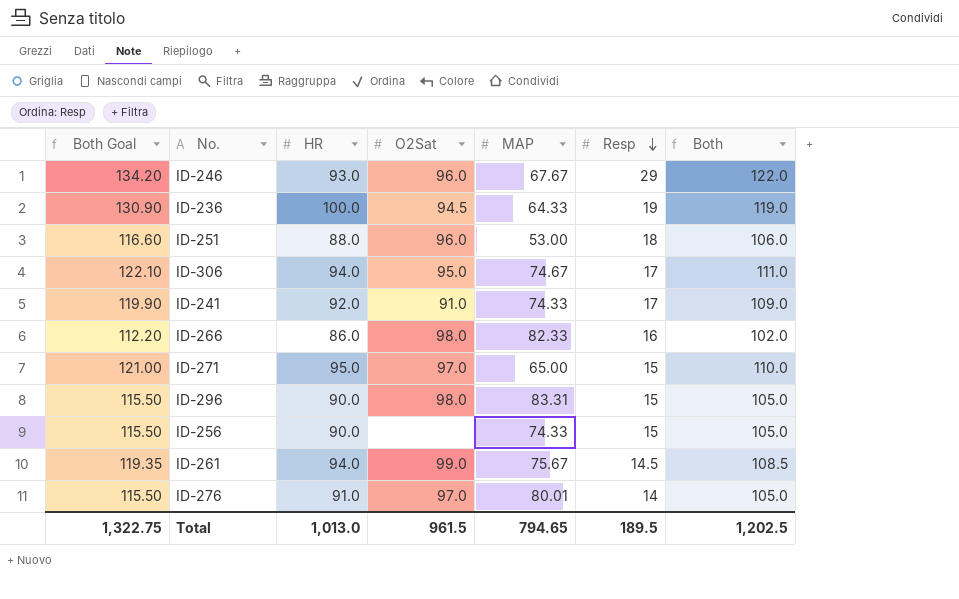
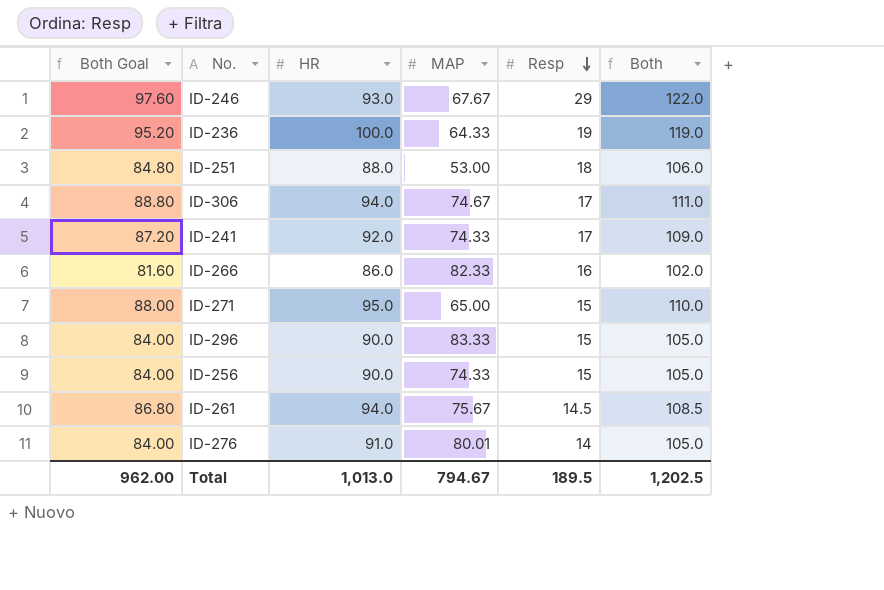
column O2Sat | position: 4 -> none
column Both Goal | formula: [Both] * 1.1 -> [Both] * 0.8
ID-296 | MAP: 83.31 -> 83.33
Total | Both Goal: 1,322.75 -> 962.00
Total | MAP: 794.65 -> 794.67

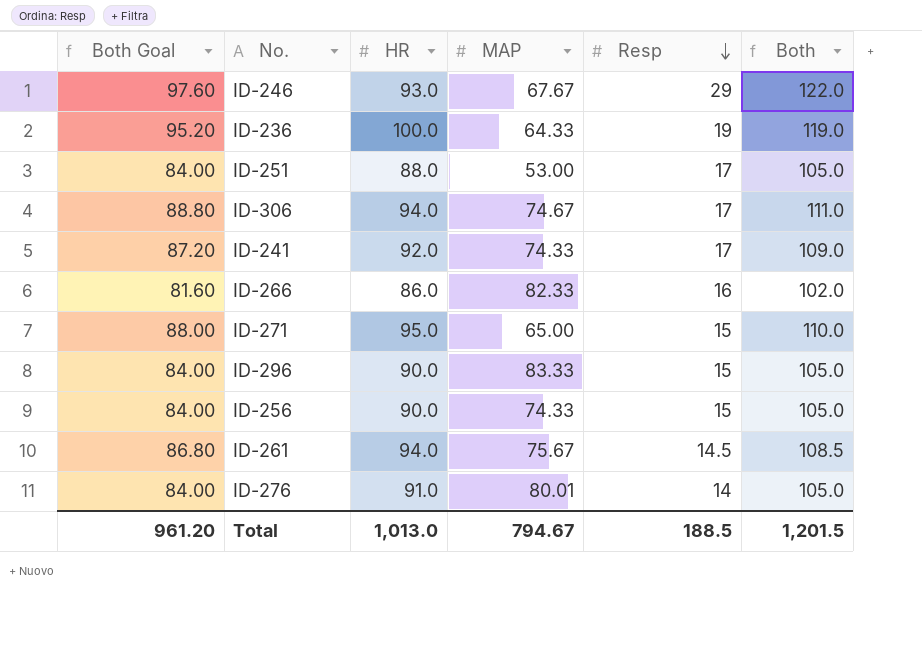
ID-251 | Both Goal: 84.80 -> 84.00
ID-251 | Resp: 18 -> 17
ID-251 | Both: 106.0 -> 105.0
Total | Both Goal: 962.00 -> 961.20
Total | Resp: 189.5 -> 188.5
Total | Both: 1,202.5 -> 1,201.5

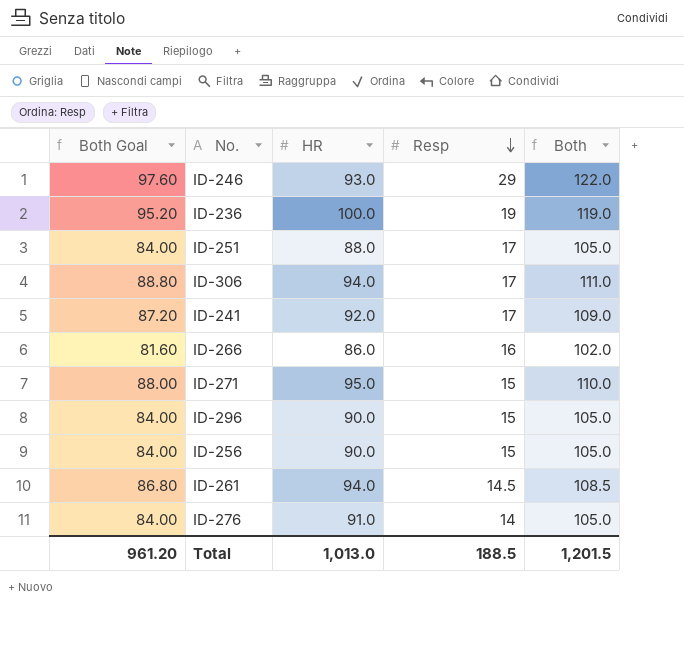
column MAP | position: 4 -> none

